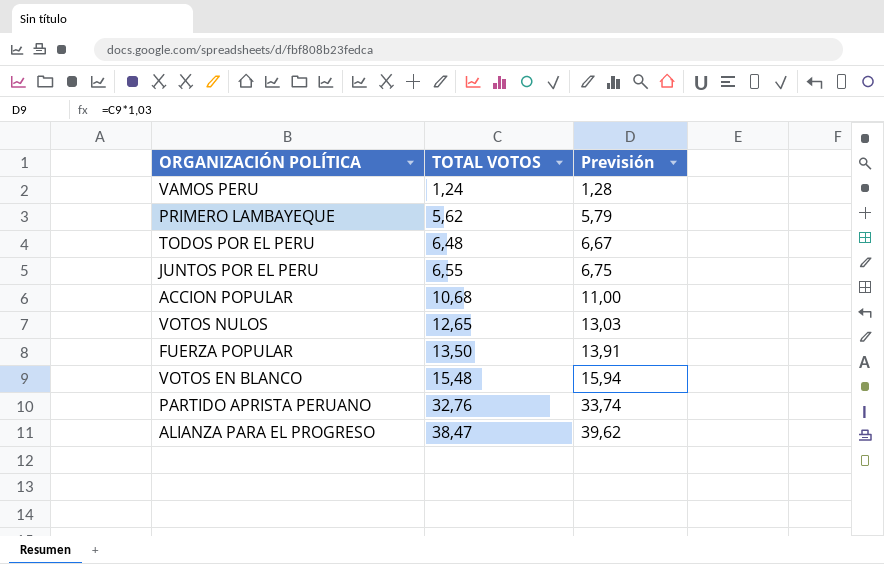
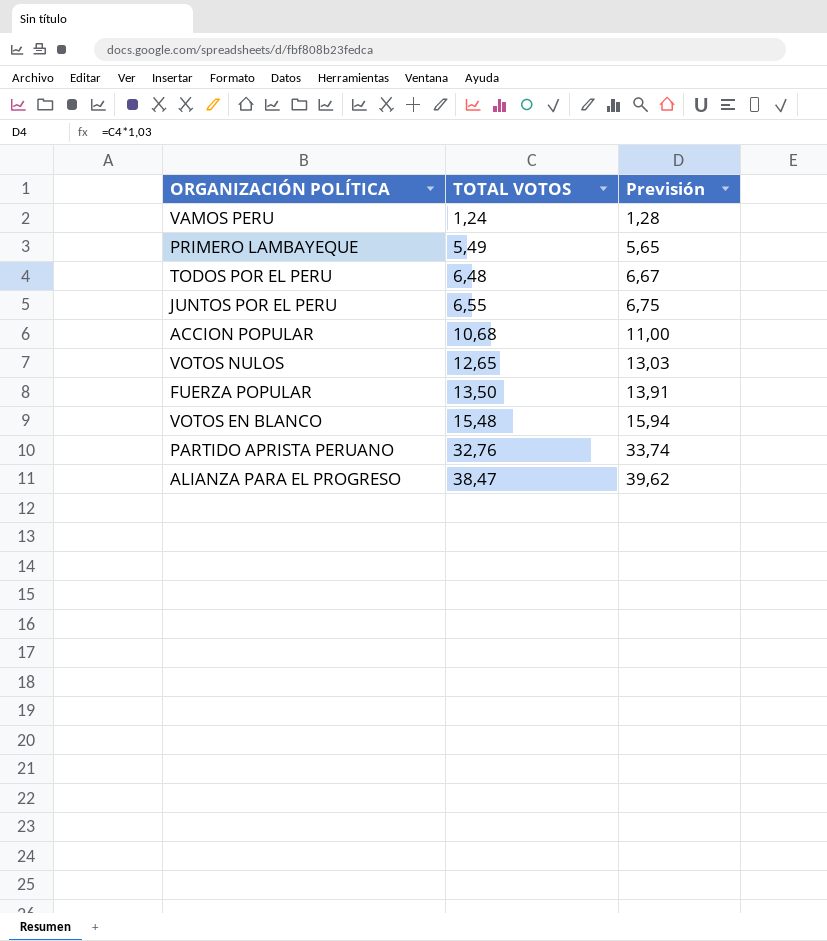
PRIMERO LAMBAYEQUE | TOTAL VOTOS: 5,62 -> 5,49
PRIMERO LAMBAYEQUE | Previsión: 5,79 -> 5,65

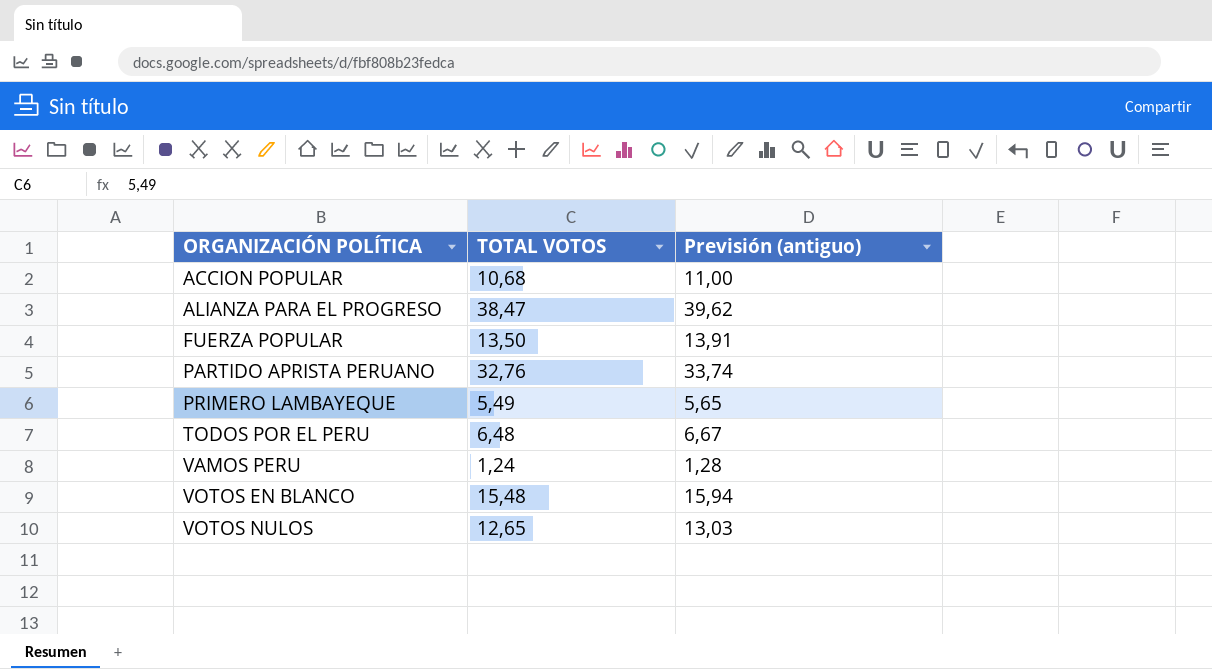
row order: TOTAL VOTOS ascending -> ORGANIZACIÓN POLÍTICA ascending
column name: Previsión -> Previsión (antiguo)
row JUNTOS POR EL PERU: 6,55 | 6,75 -> none

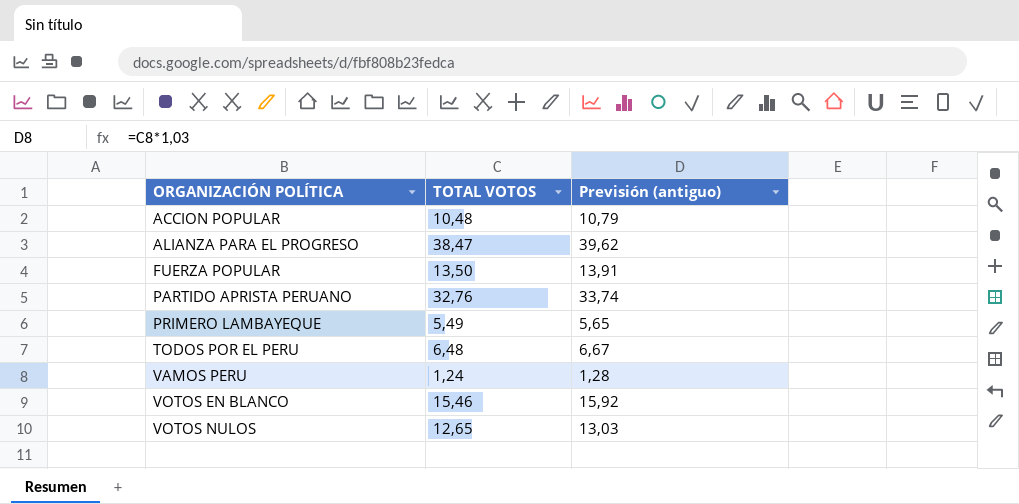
ACCION POPULAR | TOTAL VOTOS: 10,68 -> 10,48
ACCION POPULAR | Previsión (antiguo): 11,00 -> 10,79
VOTOS EN BLANCO | TOTAL VOTOS: 15,48 -> 15,46
VOTOS EN BLANCO | Previsión (antiguo): 15,94 -> 15,92

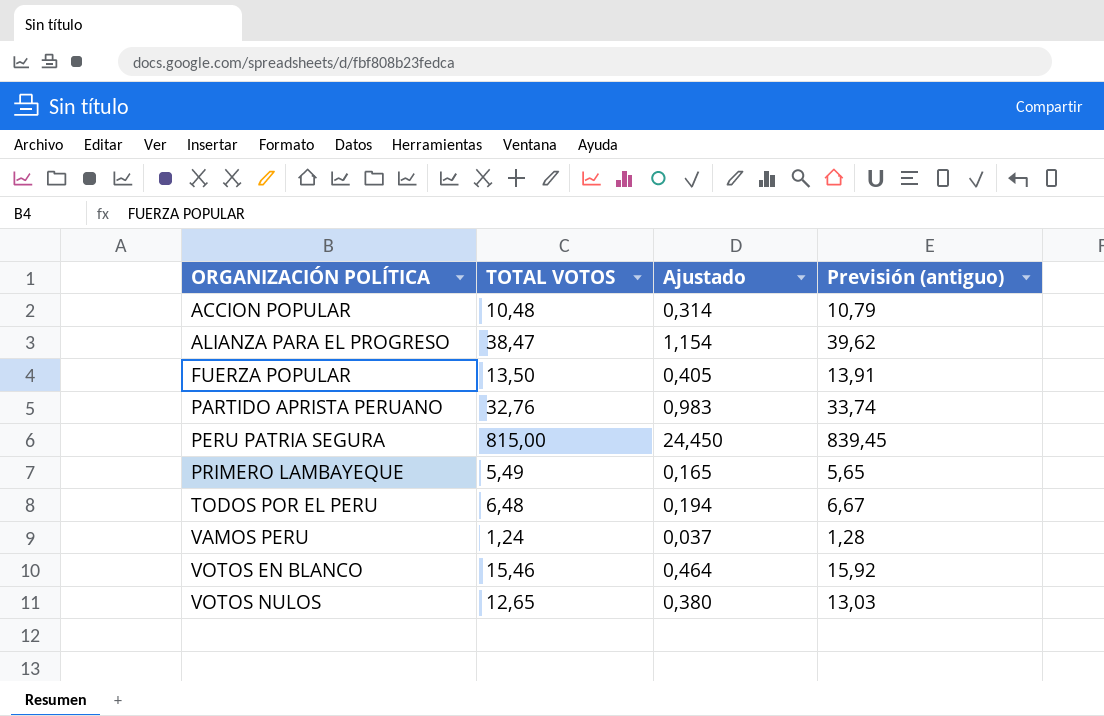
column Ajustado | formula: none -> [TOTAL VOTOS] * 0,03
row PERU PATRIA SEGURA: none -> 815,00 | 24,450 | 839,45

